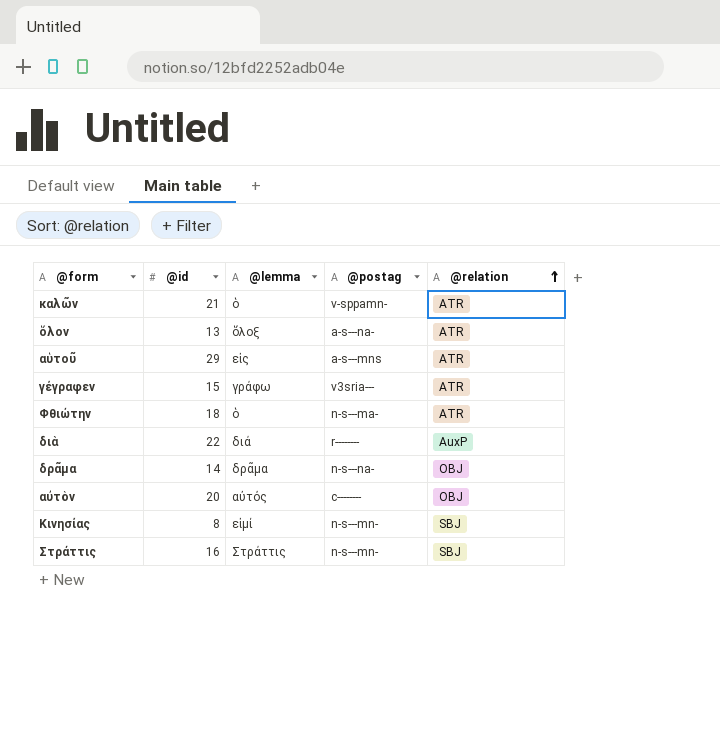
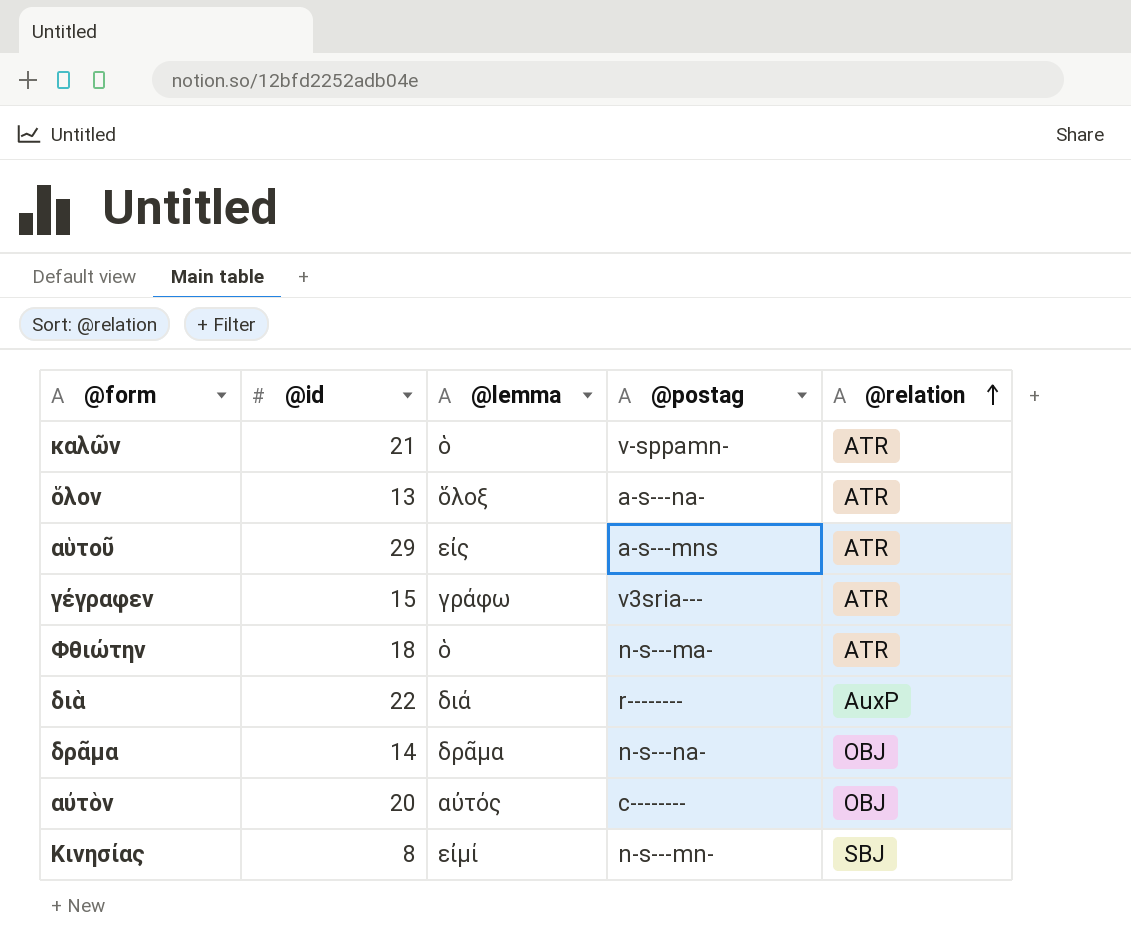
row Στράττις: 16 | Στράττις | n-s---mn- | SBJ -> none

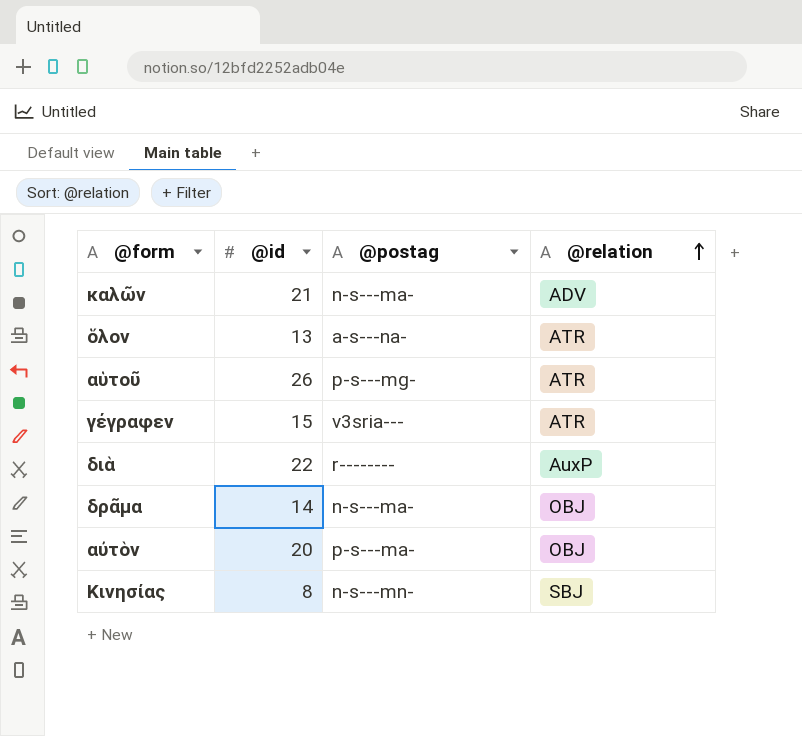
column @lemma | position: 3 -> none
row Φθιώτην: 18 | ὁ | n-s---ma- | ATR -> none
καλῶν | @postag: v-sppamn- -> n-s---ma-
καλῶν | @relation: ATR -> ADV
αὑτοῦ | @id: 29 -> 26
αὑτοῦ | @postag: a-s---mns -> p-s---mg-
δρᾶμα | @postag: n-s---na- -> n-s---ma-
αὐτὸν | @postag: c-------- -> p-s---ma-

